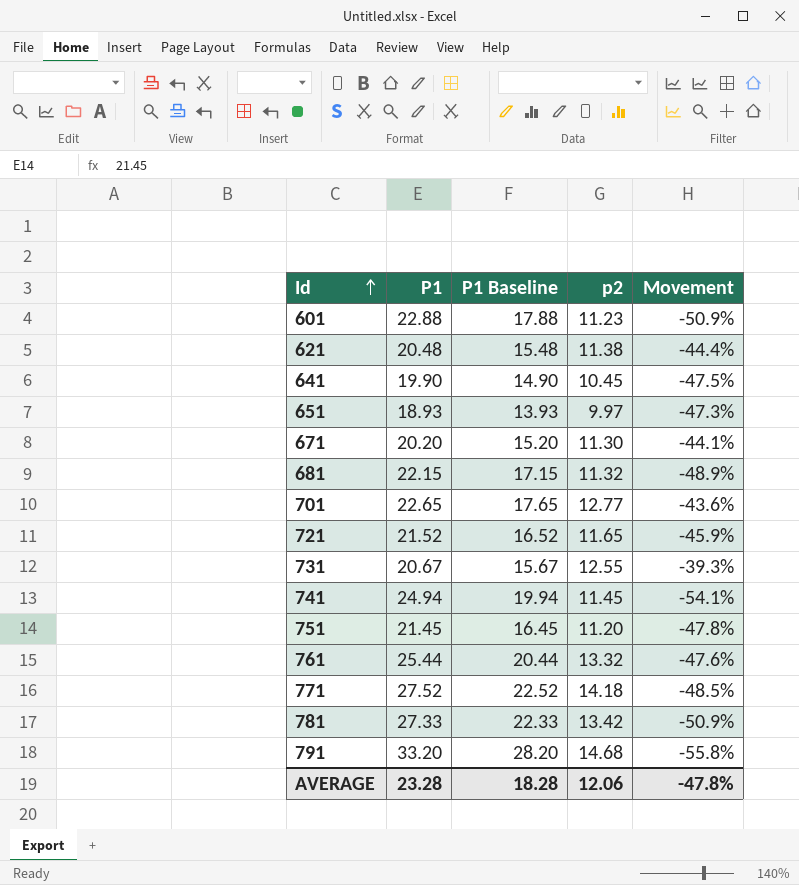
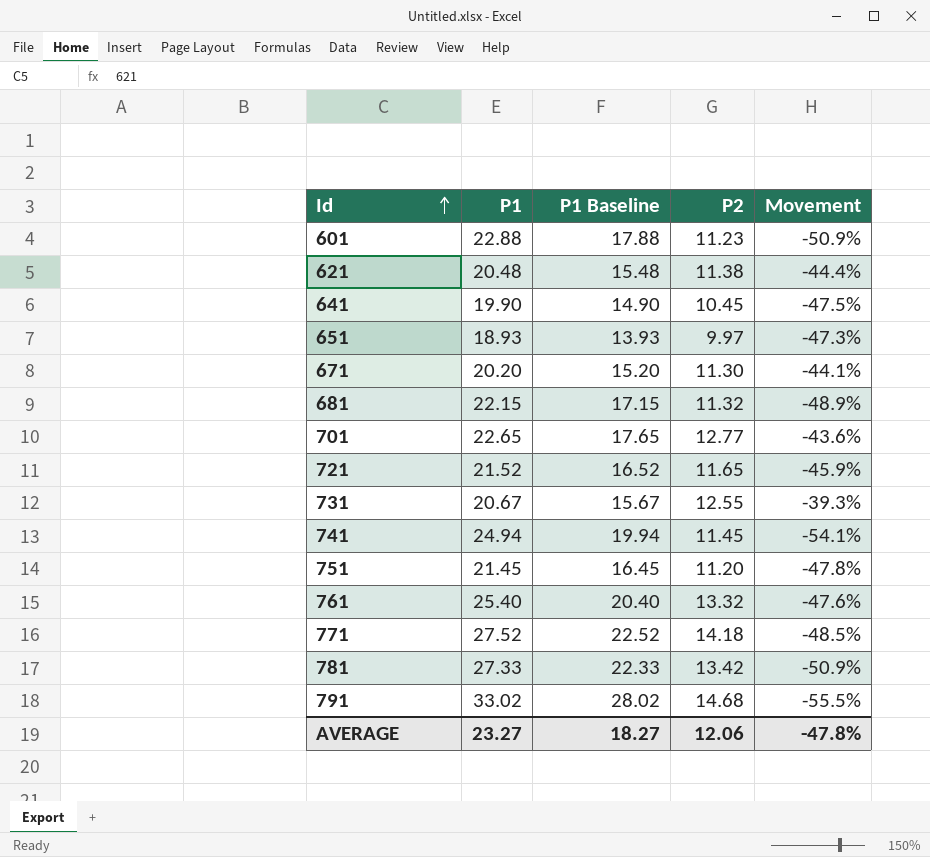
column name: p2 -> P2
761 | P1: 25.44 -> 25.40
761 | P1 Baseline: 20.44 -> 20.40
791 | P1: 33.20 -> 33.02
791 | P1 Baseline: 28.20 -> 28.02
791 | Movement: -55.8% -> -55.5%
AVERAGE | P1: 23.28 -> 23.27
AVERAGE | P1 Baseline: 18.28 -> 18.27

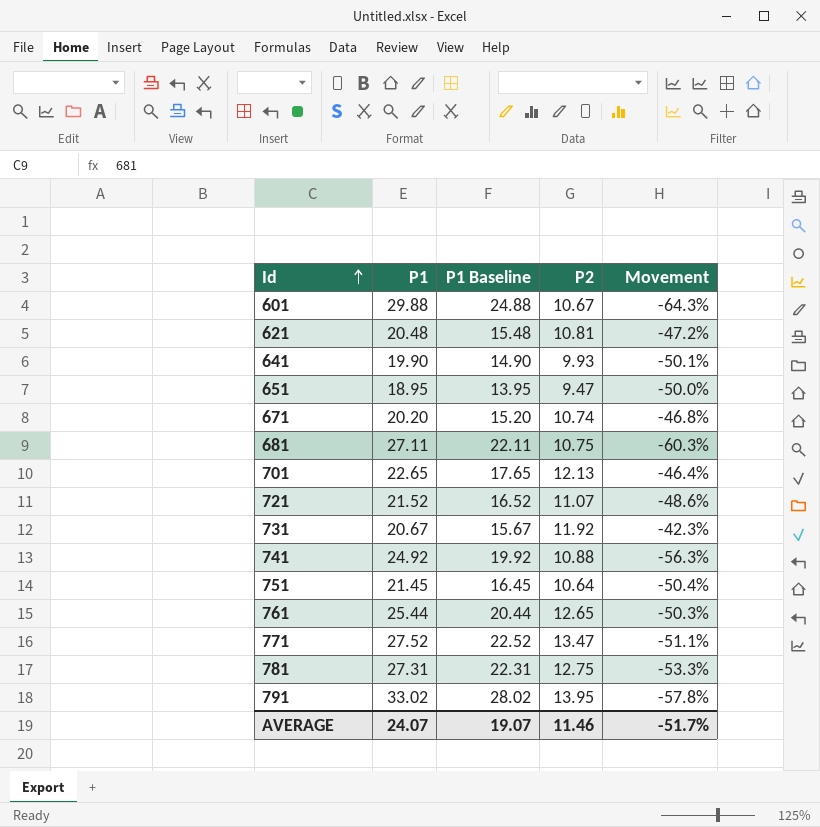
601 | P1: 22.88 -> 29.88
601 | P1 Baseline: 17.88 -> 24.88
601 | P2: 11.23 -> 10.67
601 | Movement: -50.9% -> -64.3%
621 | P2: 11.38 -> 10.81
621 | Movement: -44.4% -> -47.2%
641 | P2: 10.45 -> 9.93
641 | Movement: -47.5% -> -50.1%
651 | P1: 18.93 -> 18.95
651 | P1 Baseline: 13.93 -> 13.95
651 | P2: 9.97 -> 9.47
651 | Movement: -47.3% -> -50.0%
671 | P2: 11.30 -> 10.74
671 | Movement: -44.1% -> -46.8%
681 | P1: 22.15 -> 27.11
681 | P1 Baseline: 17.15 -> 22.11
681 | P2: 11.32 -> 10.75
681 | Movement: -48.9% -> -60.3%
701 | P2: 12.77 -> 12.13
701 | Movement: -43.6% -> -46.4%
721 | P2: 11.65 -> 11.07
721 | Movement: -45.9% -> -48.6%
731 | P2: 12.55 -> 11.92
731 | Movement: -39.3% -> -42.3%
741 | P1: 24.94 -> 24.92
741 | P1 Baseline: 19.94 -> 19.92
741 | P2: 11.45 -> 10.88
741 | Movement: -54.1% -> -56.3%
751 | P2: 11.20 -> 10.64
751 | Movement: -47.8% -> -50.4%
761 | P1: 25.40 -> 25.44
761 | P1 Baseline: 20.40 -> 20.44
761 | P2: 13.32 -> 12.65
761 | Movement: -47.6% -> -50.3%
771 | P2: 14.18 -> 13.47
771 | Movement: -48.5% -> -51.1%
781 | P1: 27.33 -> 27.31
781 | P1 Baseline: 22.33 -> 22.31
781 | P2: 13.42 -> 12.75
781 | Movement: -50.9% -> -53.3%
791 | P2: 14.68 -> 13.95
791 | Movement: -55.5% -> -57.8%
AVERAGE | P1: 23.27 -> 24.07
AVERAGE | P1 Baseline: 18.27 -> 19.07
AVERAGE | P2: 12.06 -> 11.46
AVERAGE | Movement: -47.8% -> -51.7%

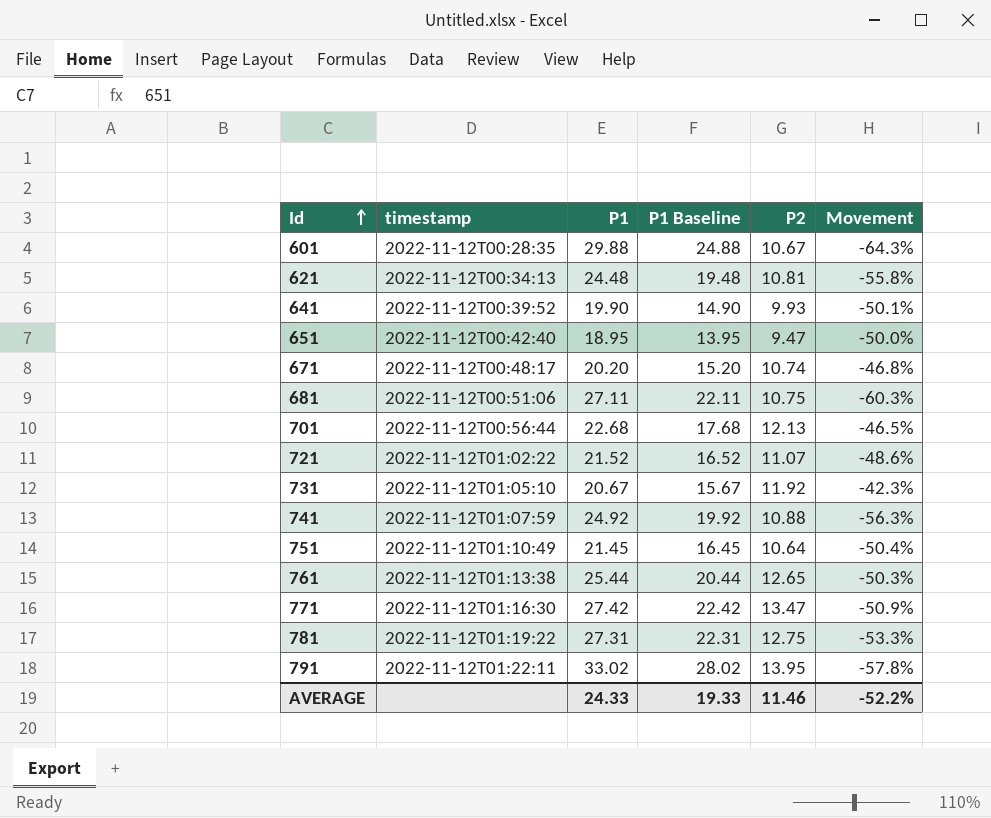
column timestamp | position: none -> 2
621 | P1: 20.48 -> 24.48
621 | P1 Baseline: 15.48 -> 19.48
621 | Movement: -47.2% -> -55.8%
701 | P1: 22.65 -> 22.68
701 | P1 Baseline: 17.65 -> 17.68
701 | Movement: -46.4% -> -46.5%
771 | P1: 27.52 -> 27.42
771 | P1 Baseline: 22.52 -> 22.42
771 | Movement: -51.1% -> -50.9%
AVERAGE | P1: 24.07 -> 24.33
AVERAGE | P1 Baseline: 19.07 -> 19.33
AVERAGE | Movement: -51.7% -> -52.2%

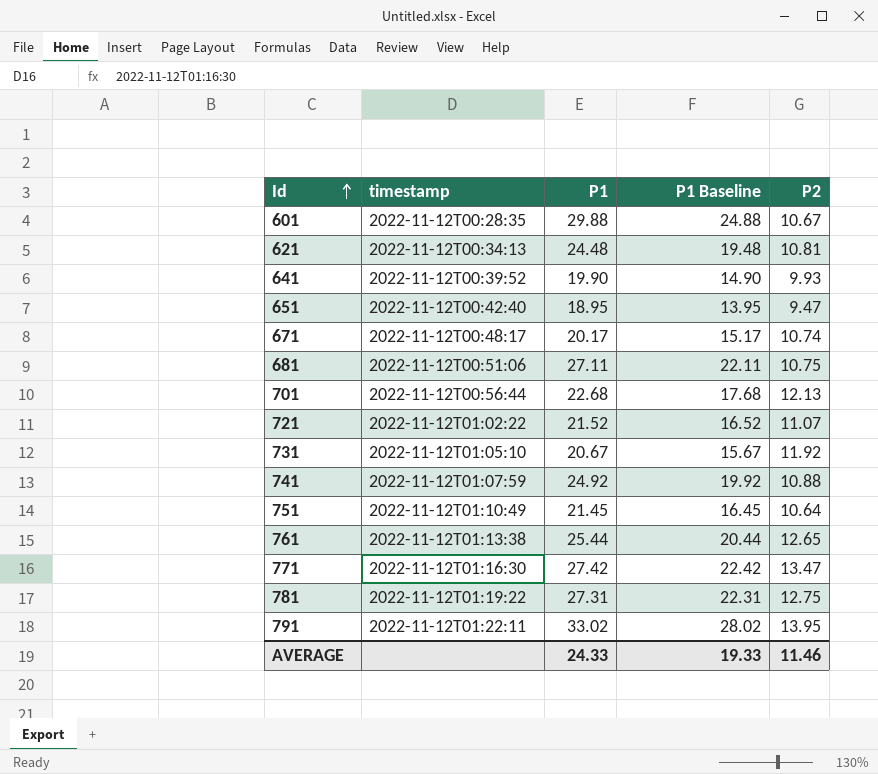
column Movement | formula: ([P2] - [P1]) / [P1] -> none
671 | P1: 20.20 -> 20.17
671 | P1 Baseline: 15.20 -> 15.17

